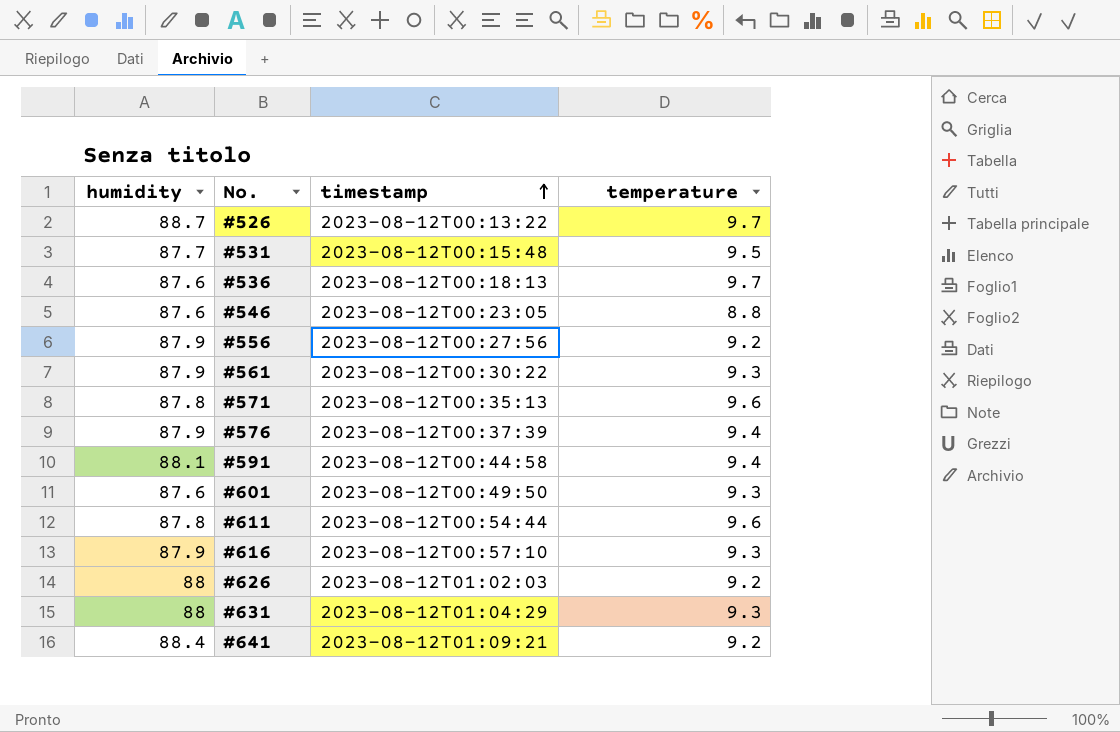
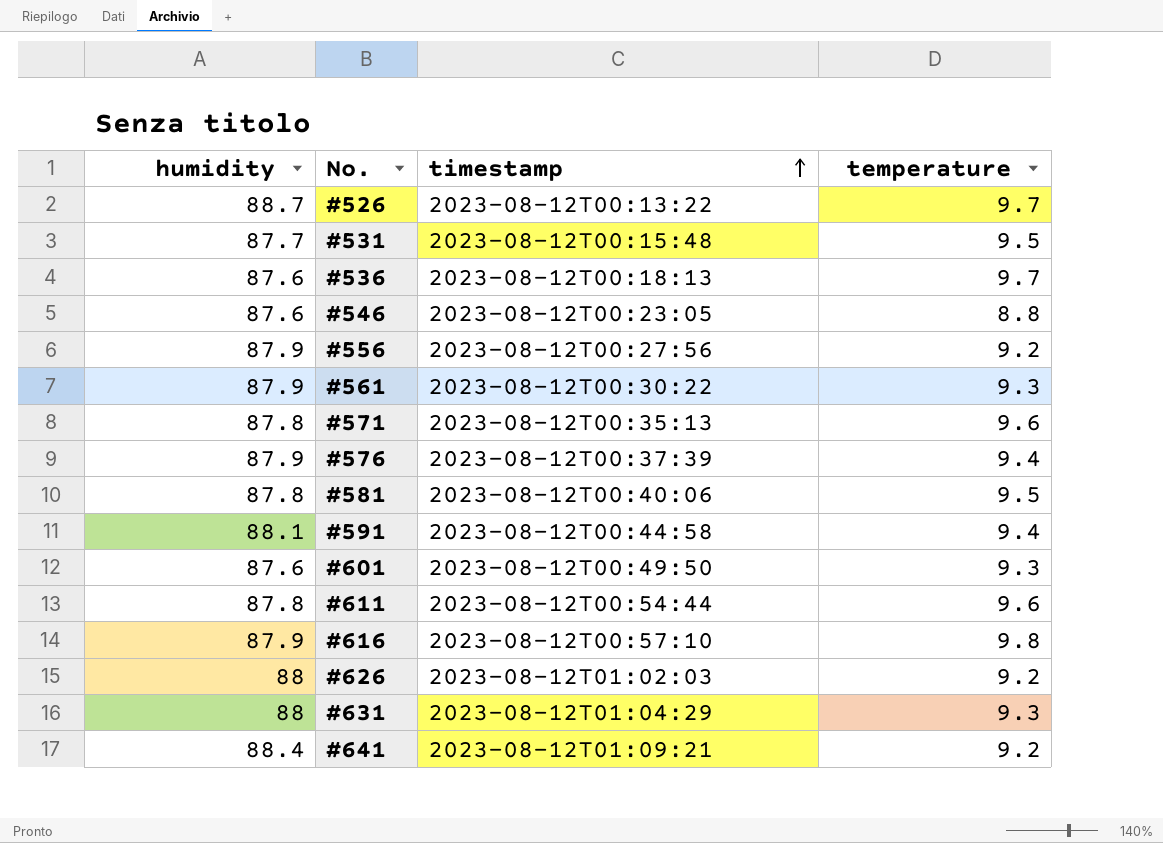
row #581: none -> 87.8 | 2023-08-12T00:40:06 | 9.5
#616 | temperature: 9.3 -> 9.8

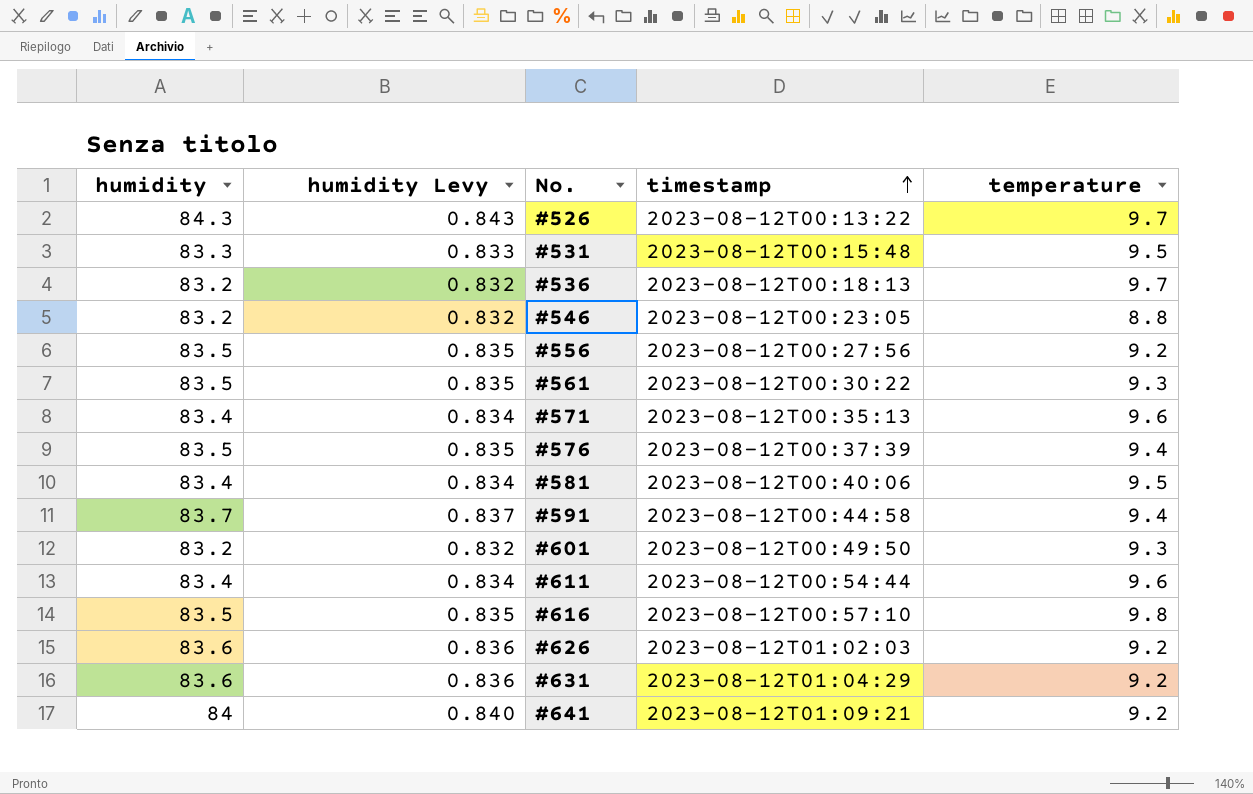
column humidity Levy | formula: none -> [humidity] * 0.01
#526 | humidity: 88.7 -> 84.3
#531 | humidity: 87.7 -> 83.3
#536 | humidity: 87.6 -> 83.2
#546 | humidity: 87.6 -> 83.2
#556 | humidity: 87.9 -> 83.5
#561 | humidity: 87.9 -> 83.5
#571 | humidity: 87.8 -> 83.4
#576 | humidity: 87.9 -> 83.5
#581 | humidity: 87.8 -> 83.4
#591 | humidity: 88.1 -> 83.7
#601 | humidity: 87.6 -> 83.2
#611 | humidity: 87.8 -> 83.4
#616 | humidity: 87.9 -> 83.5
#626 | humidity: 88 -> 83.6
#631 | humidity: 88 -> 83.6
#631 | temperature: 9.3 -> 9.2
#641 | humidity: 88.4 -> 84

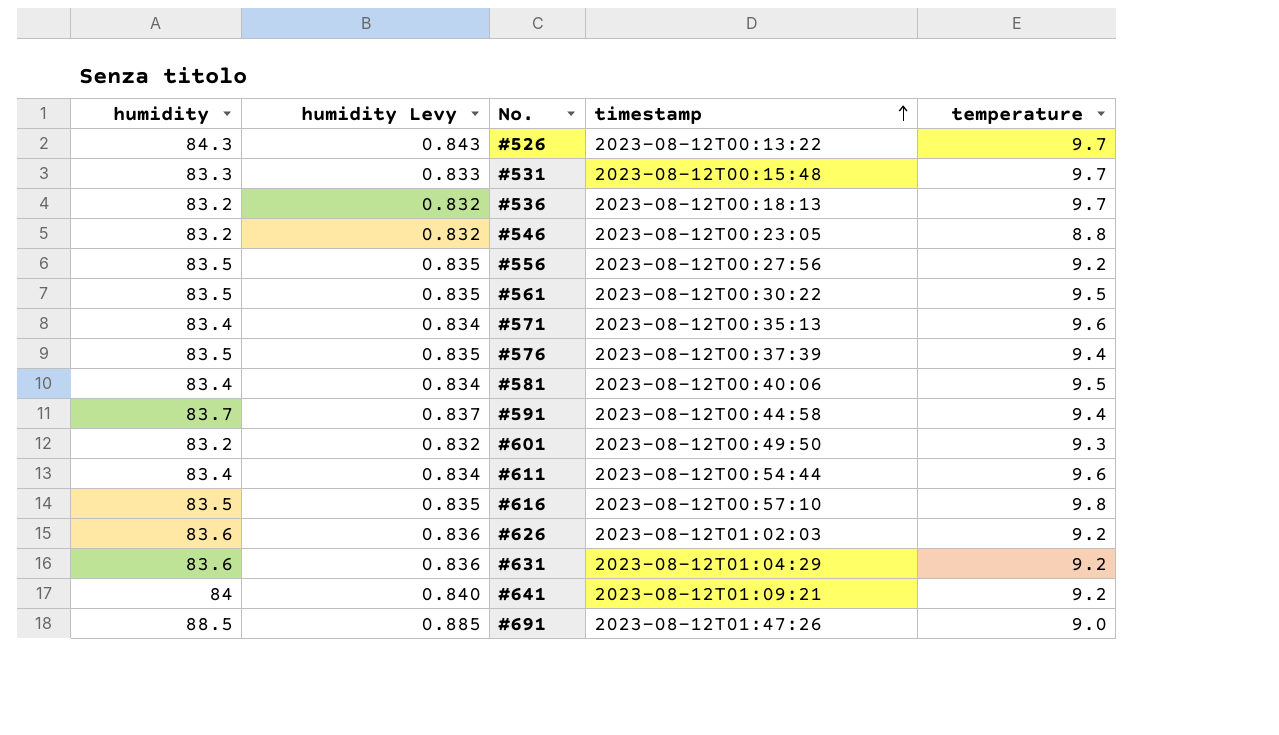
#531 | temperature: 9.5 -> 9.7
#561 | temperature: 9.3 -> 9.5
row #691: none -> 88.5 | 0.885 | 2023-08-12T01:47:26 | 9.0

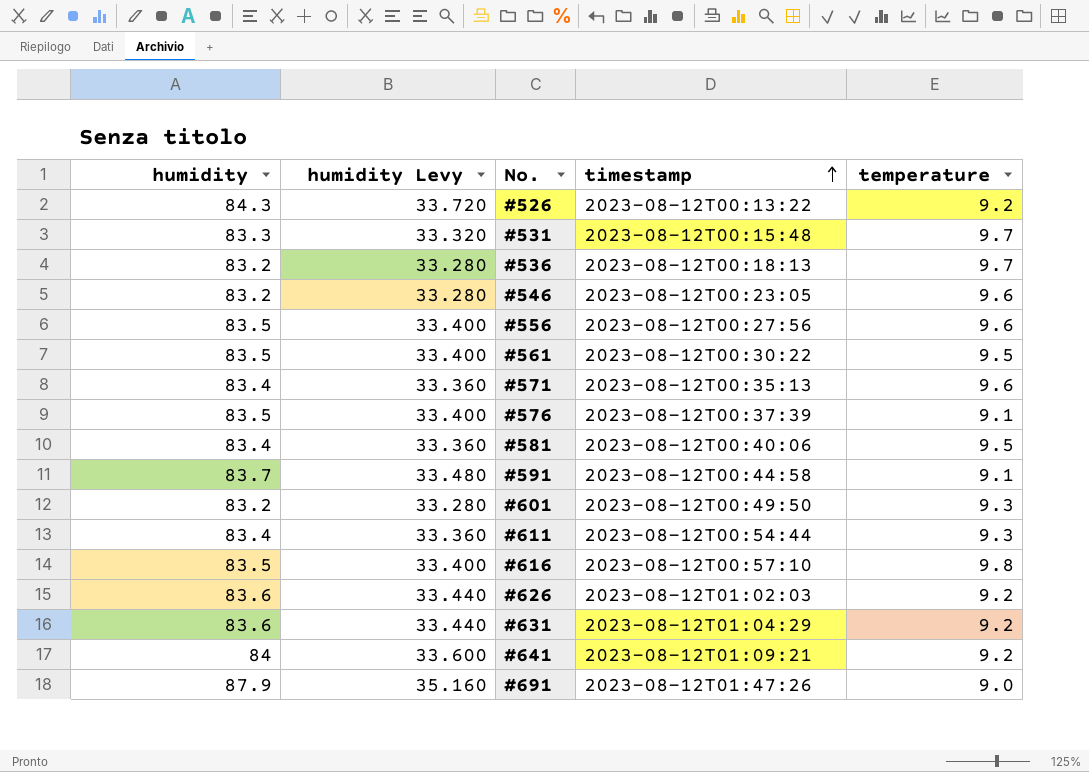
column humidity Levy | formula: [humidity] * 0.01 -> [humidity] * 0.4
#526 | temperature: 9.7 -> 9.2
#546 | temperature: 8.8 -> 9.6
#556 | temperature: 9.2 -> 9.6
#576 | temperature: 9.4 -> 9.1
#591 | temperature: 9.4 -> 9.1
#611 | temperature: 9.6 -> 9.3
#691 | humidity: 88.5 -> 87.9

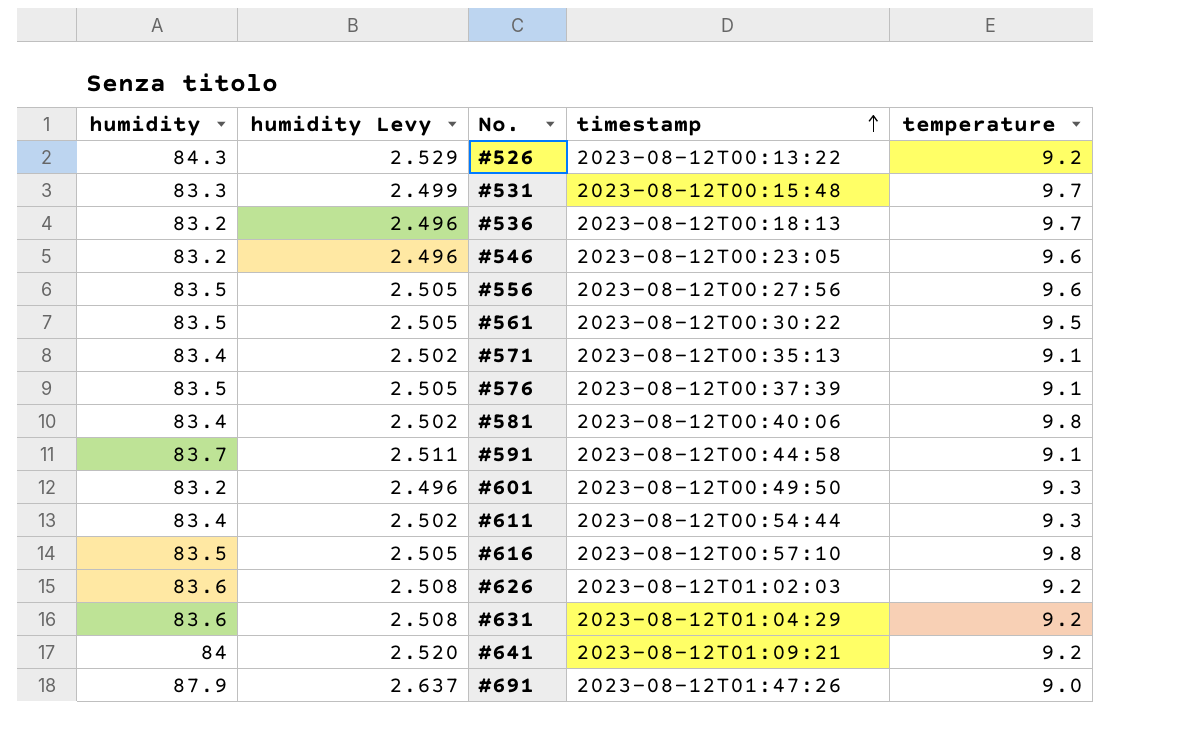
column humidity Levy | formula: [humidity] * 0.4 -> [humidity] * 0.03
#571 | temperature: 9.6 -> 9.1
#581 | temperature: 9.5 -> 9.8

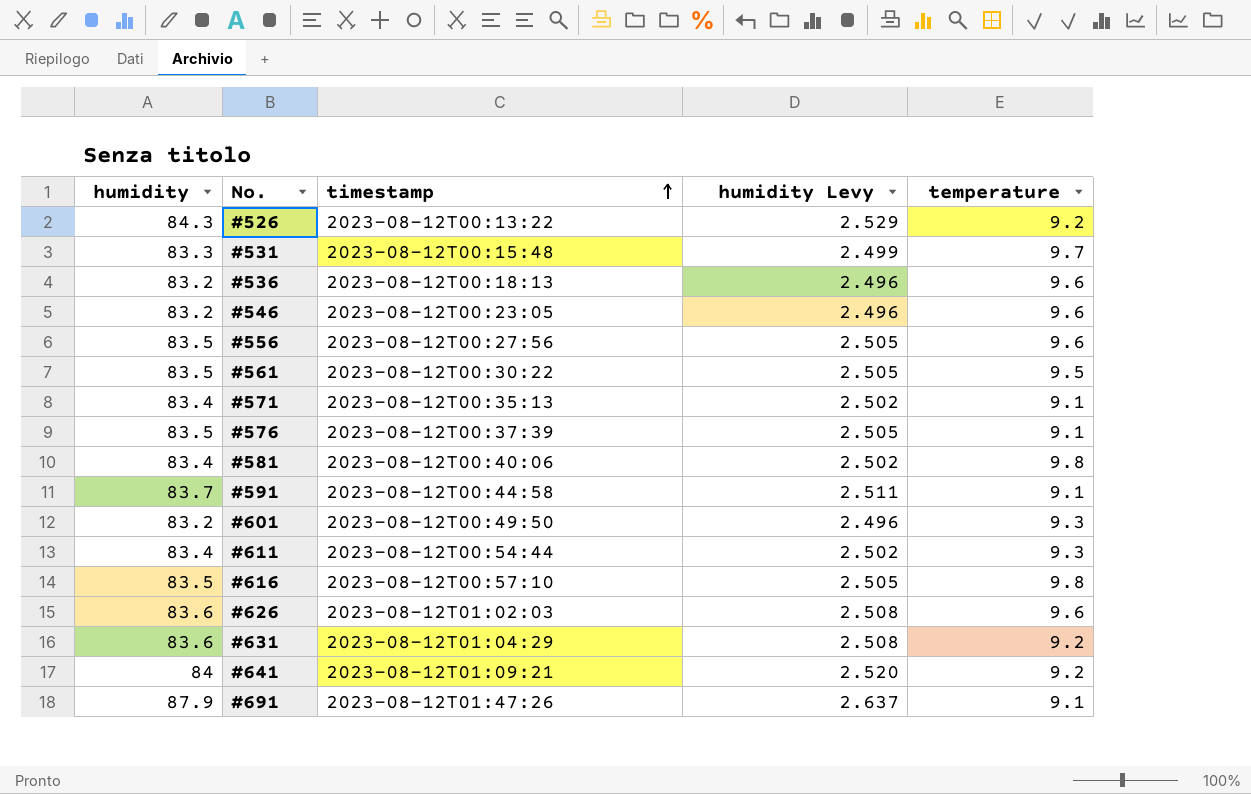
column humidity Levy | position: 2 -> 4
#536 | temperature: 9.7 -> 9.6
#626 | temperature: 9.2 -> 9.6
#691 | temperature: 9.0 -> 9.1

